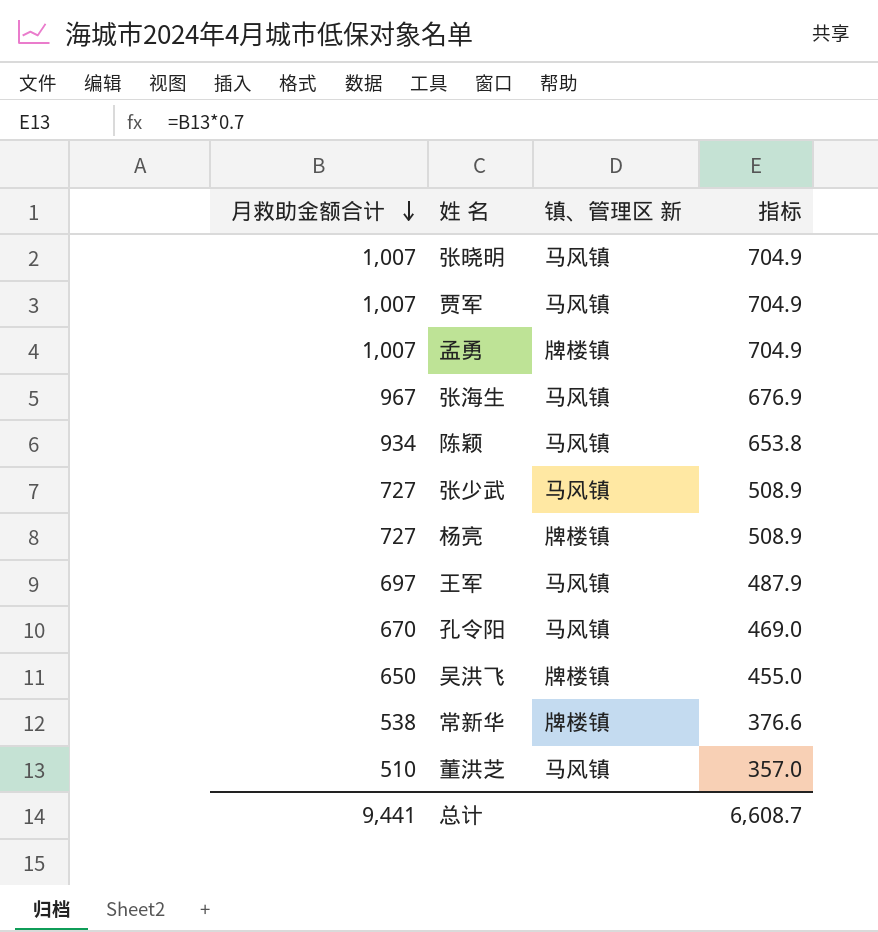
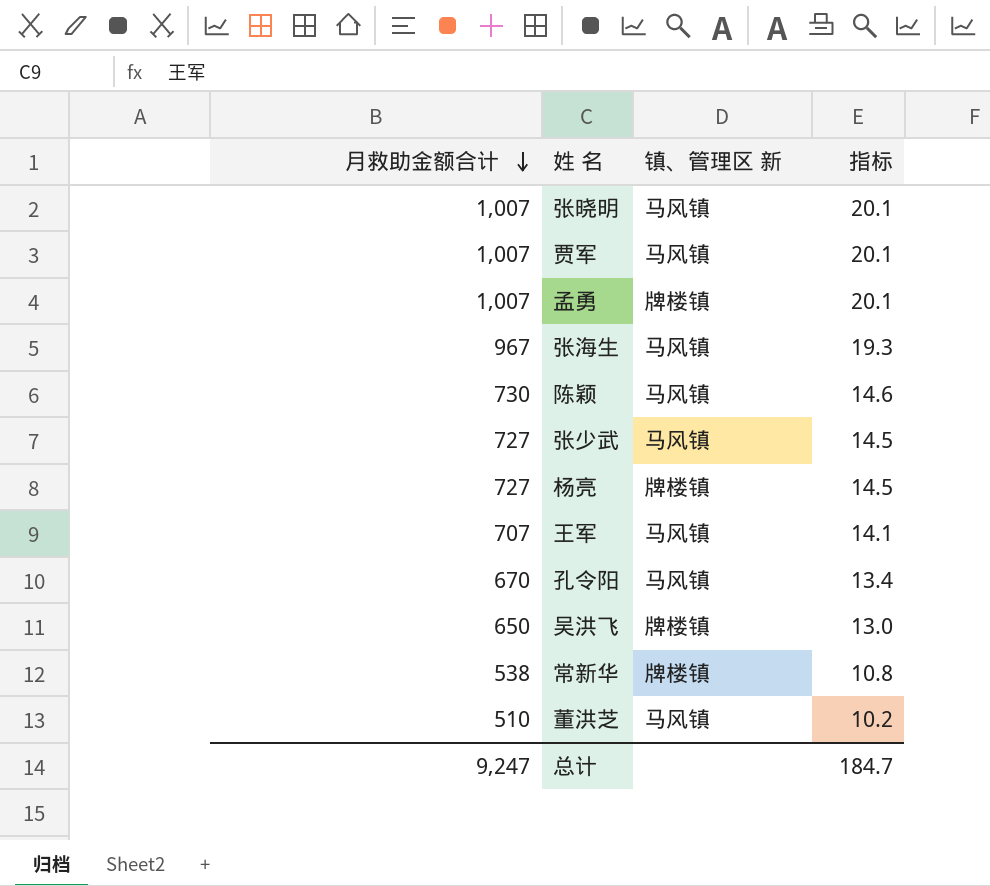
column 指标 | formula: [月救助金额合计] * 0.7 -> [月救助金额合计] * 0.02
陈颖 | 月救助金额合计: 934 -> 730
王军 | 月救助金额合计: 697 -> 707
总计 | 月救助金额合计: 9,441 -> 9,247
总计 | 指标: 6,608.7 -> 184.7

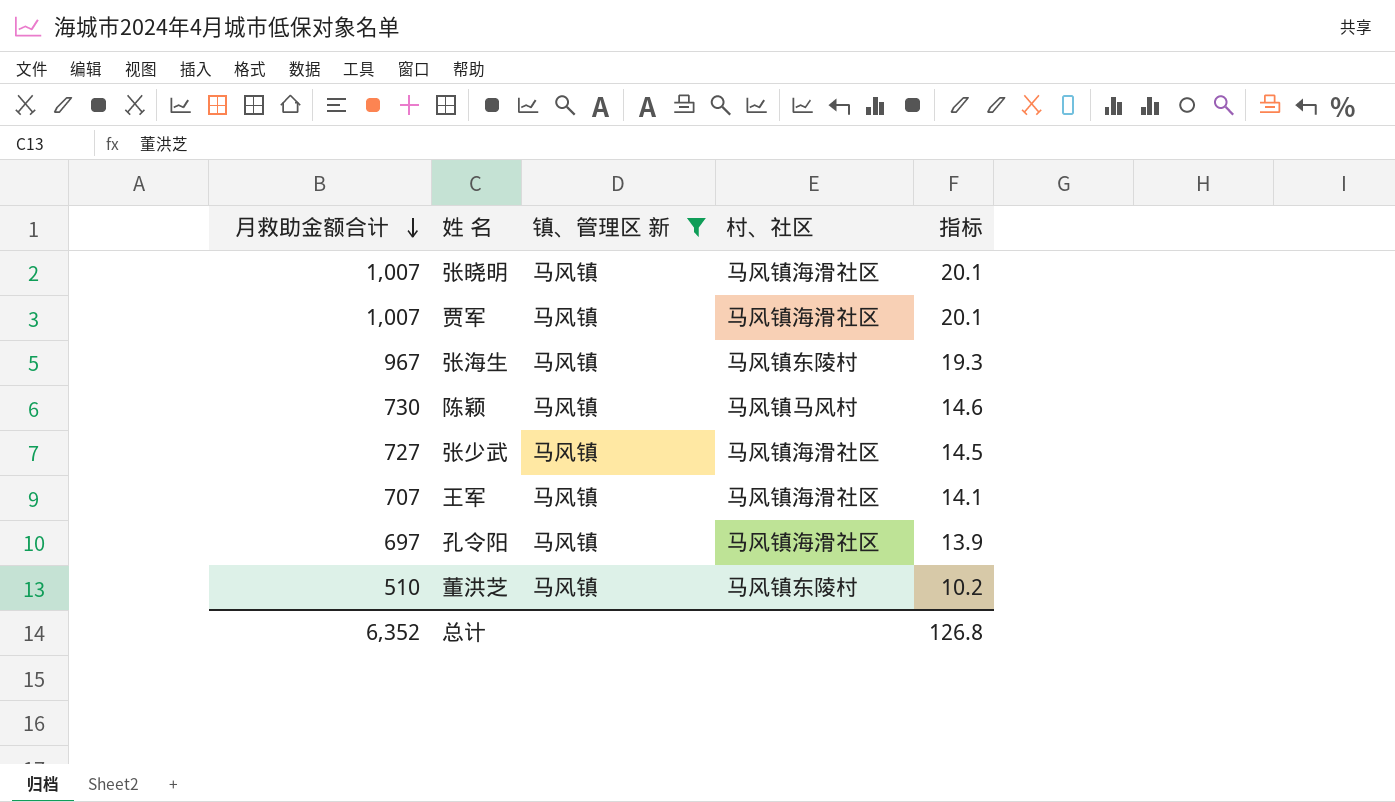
filter: none -> 镇、管理区 新 = 马风镇
column 村、社区 | position: none -> 4
孔令阳 | 月救助金额合计: 670 -> 697
孔令阳 | 指标: 13.4 -> 13.9
总计 | 月救助金额合计: 9,247 -> 6,352
总计 | 指标: 184.7 -> 126.8

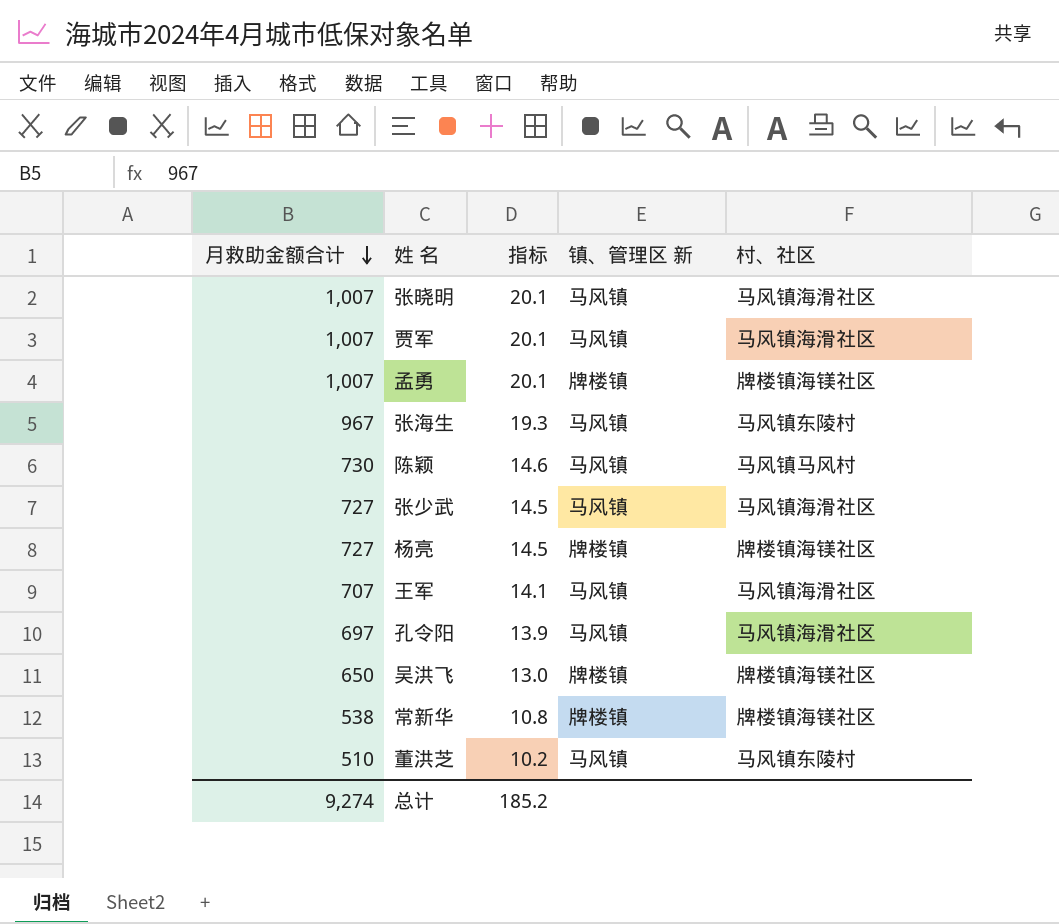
filter: 镇、管理区 新 = 马风镇 -> none
column 指标 | position: 5 -> 3
总计 | 月救助金额合计: 6,352 -> 9,274
总计 | 指标: 126.8 -> 185.2

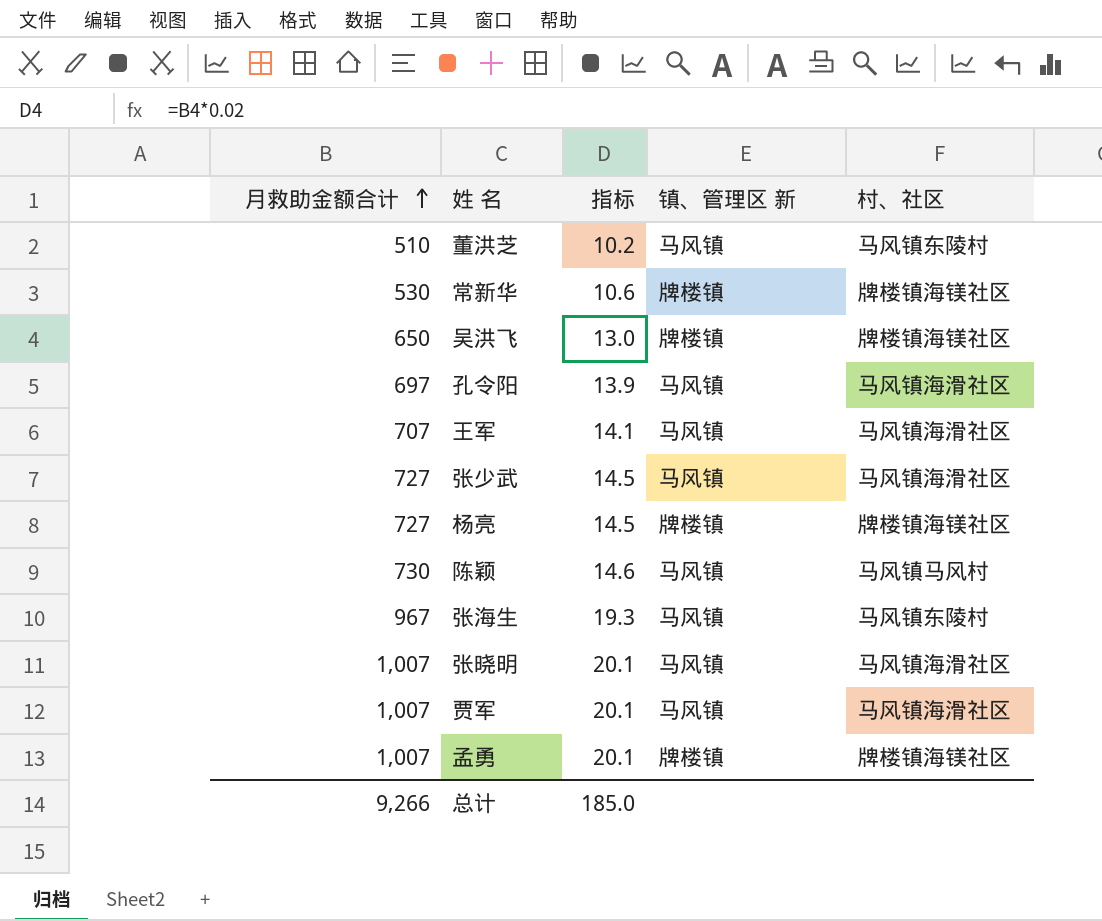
row order: 月救助金额合计 descending -> 月救助金额合计 ascending
常新华 | 月救助金额合计: 538 -> 530
常新华 | 指标: 10.8 -> 10.6
总计 | 月救助金额合计: 9,274 -> 9,266
总计 | 指标: 185.2 -> 185.0

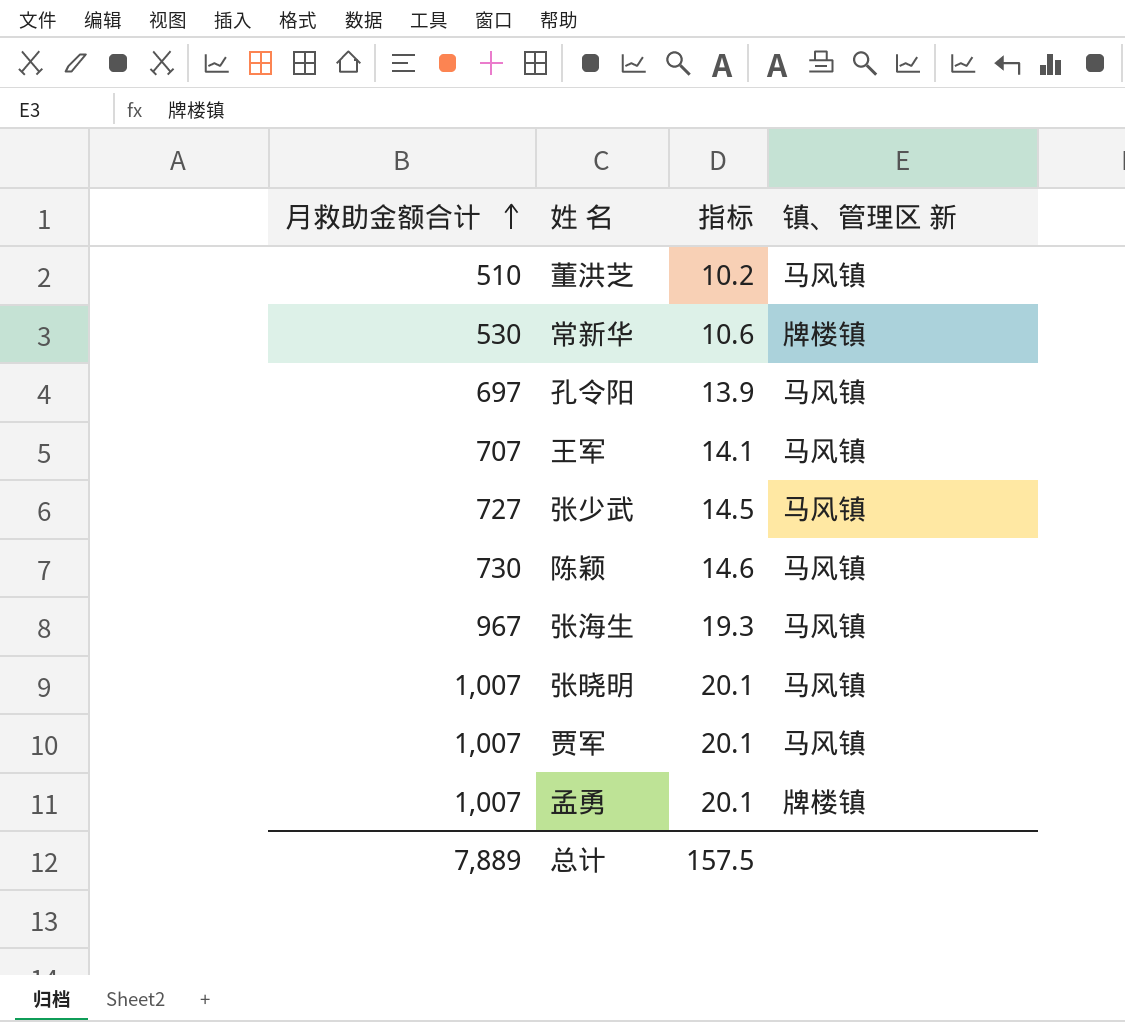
column 村、社区 | position: 5 -> none
row 吴洪飞: 650 | 13.0 | 牌楼镇 | 牌楼镇海镁社区 -> none
row 杨亮: 727 | 14.5 | 牌楼镇 | 牌楼镇海镁社区 -> none
总计 | 月救助金额合计: 9,266 -> 7,889
总计 | 指标: 185.0 -> 157.5

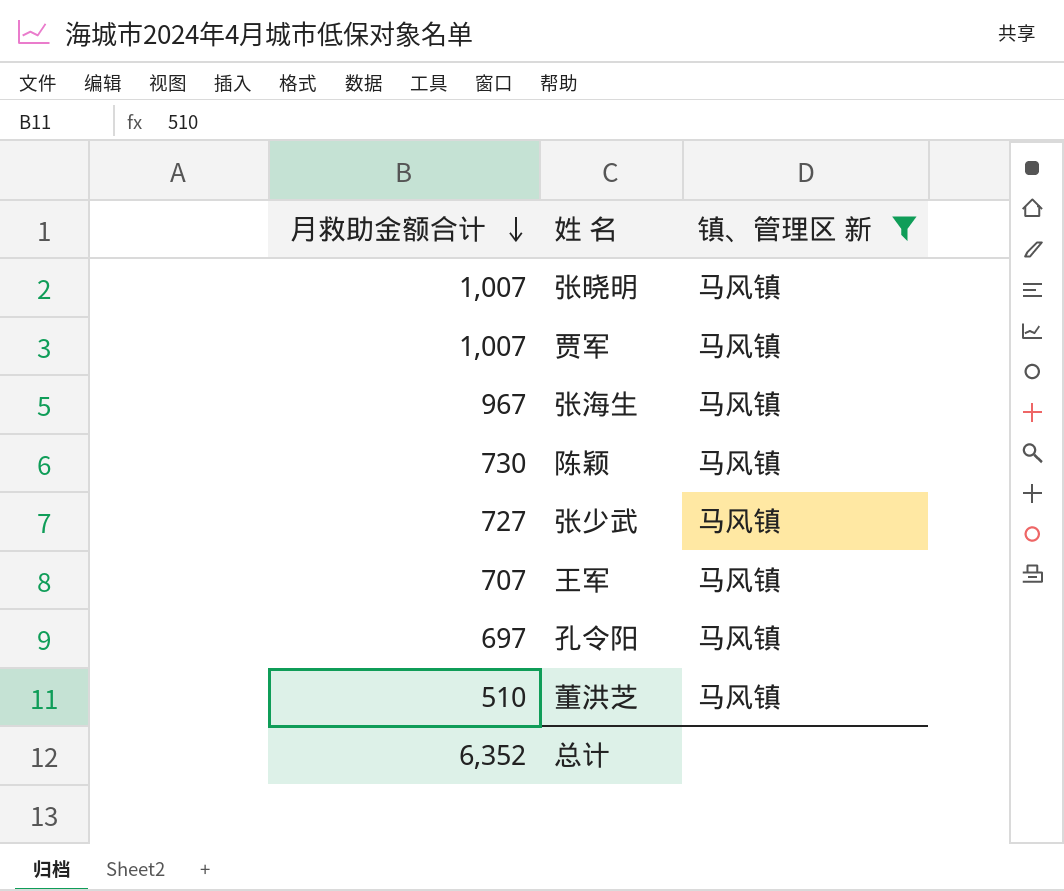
filter: none -> 镇、管理区 新 = 马风镇
row order: 月救助金额合计 ascending -> 月救助金额合计 descending
column 指标 | formula: [月救助金额合计] * 0.02 -> none
总计 | 月救助金额合计: 7,889 -> 6,352

